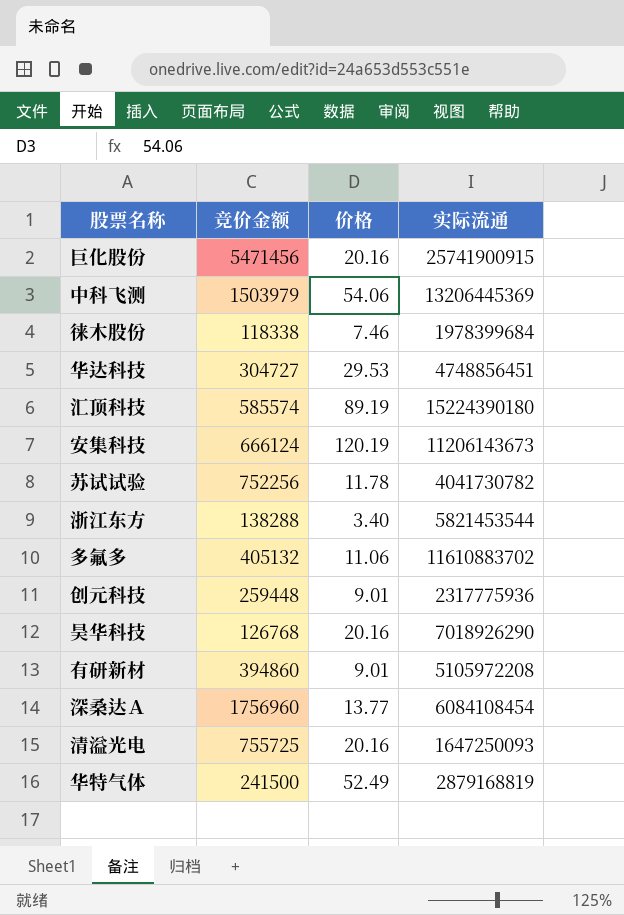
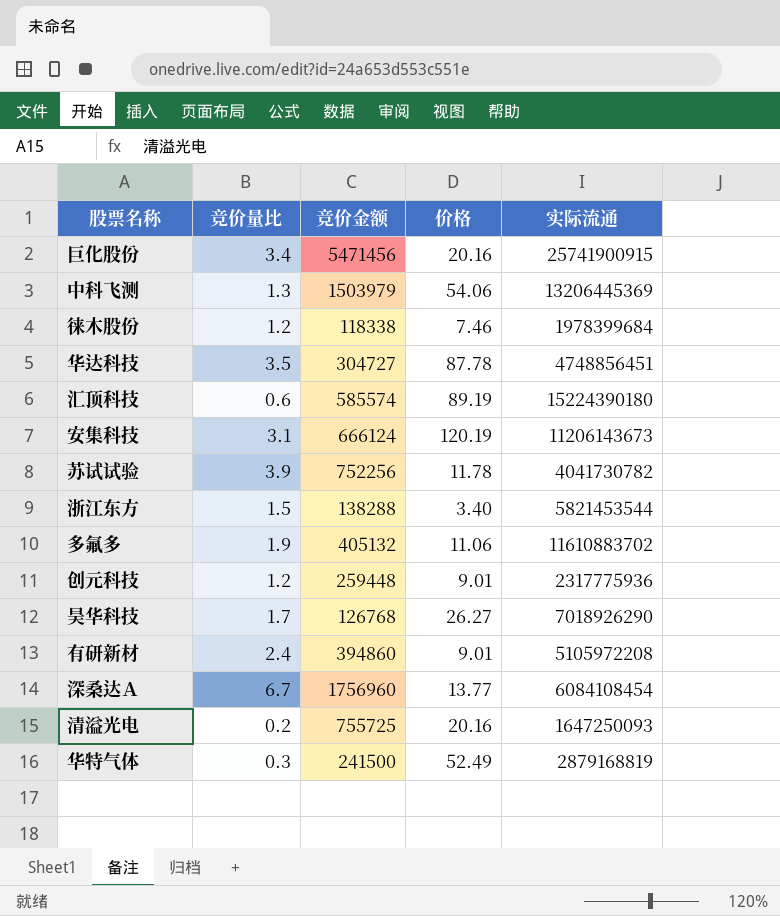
column 竞价量比 | position: none -> 2
华达科技 | 价格: 29.53 -> 87.78
昊华科技 | 价格: 20.16 -> 26.27

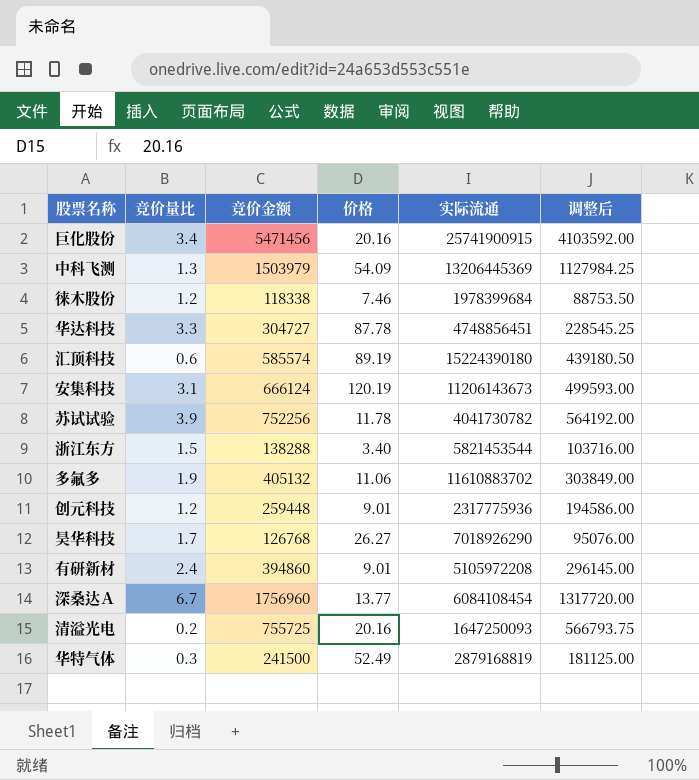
column 调整后 | formula: none -> [竞价金额] * 0.75
中科飞测 | 价格: 54.06 -> 54.09
华达科技 | 竞价量比: 3.5 -> 3.3

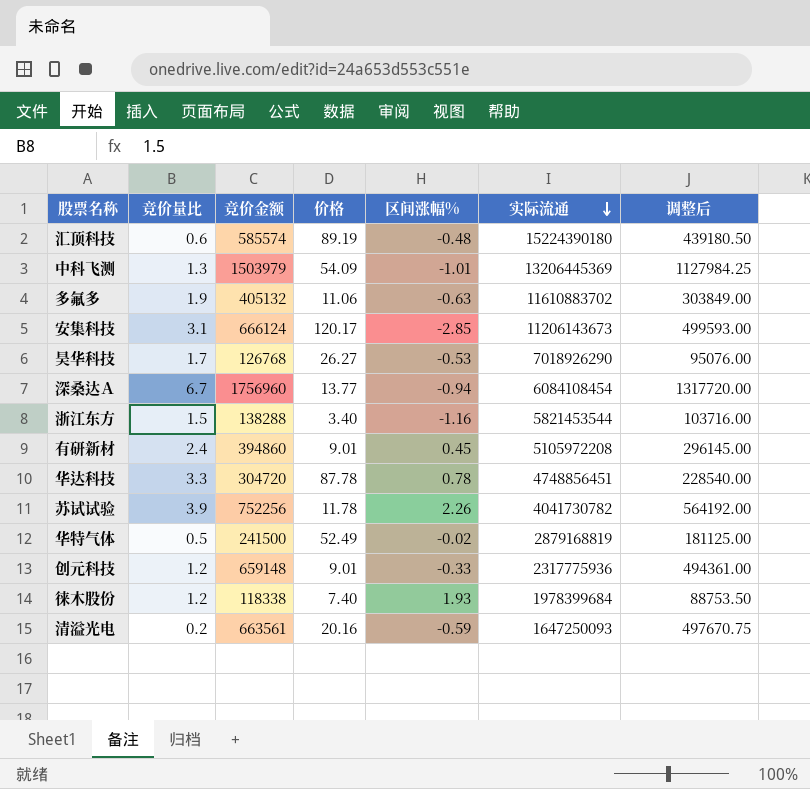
row order: none -> 实际流通 descending
column 区间涨幅% | position: none -> 5
row 巨化股份: 3.4 | 5471456 | 20.16 | 25741900915 | 4103592.00 -> none
安集科技 | 价格: 120.19 -> 120.17
华达科技 | 竞价金额: 304727 -> 304720
华达科技 | 调整后: 228545.25 -> 228540.00
华特气体 | 竞价量比: 0.3 -> 0.5
创元科技 | 竞价金额: 259448 -> 659148
创元科技 | 调整后: 194586.00 -> 494361.00
徕木股份 | 价格: 7.46 -> 7.40
清溢光电 | 竞价金额: 755725 -> 663561
清溢光电 | 调整后: 566793.75 -> 497670.75

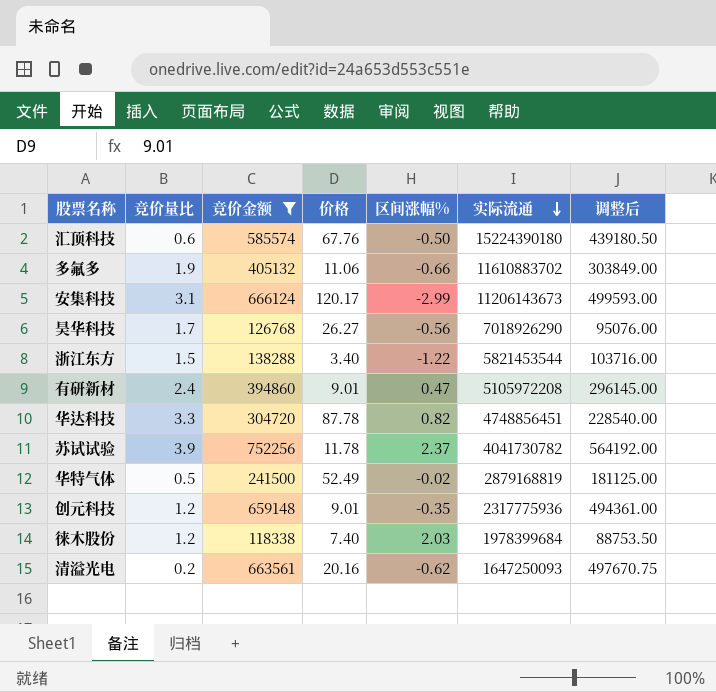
filter: none -> 竞价金额 <= 752256
汇顶科技 | 价格: 89.19 -> 67.76
汇顶科技 | 区间涨幅%: -0.48 -> -0.50
多氟多 | 区间涨幅%: -0.63 -> -0.66
安集科技 | 区间涨幅%: -2.85 -> -2.99
昊华科技 | 区间涨幅%: -0.53 -> -0.56
浙江东方 | 区间涨幅%: -1.16 -> -1.22
有研新材 | 区间涨幅%: 0.45 -> 0.47
华达科技 | 区间涨幅%: 0.78 -> 0.82
苏试试验 | 区间涨幅%: 2.26 -> 2.37
创元科技 | 区间涨幅%: -0.33 -> -0.35
徕木股份 | 区间涨幅%: 1.93 -> 2.03
清溢光电 | 区间涨幅%: -0.59 -> -0.62

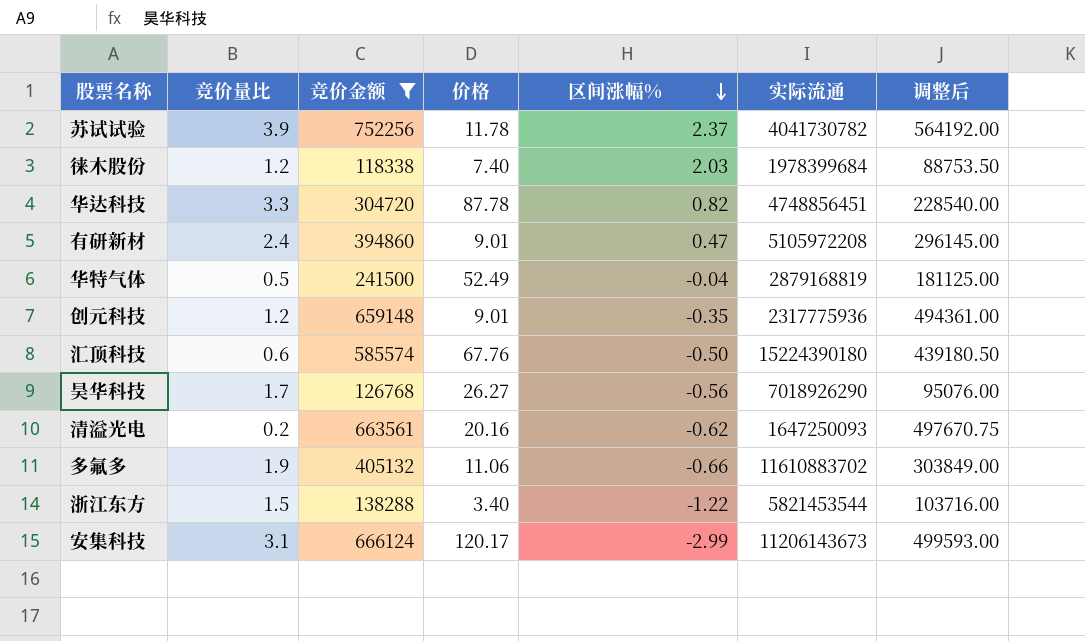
row order: 实际流通 descending -> 区间涨幅% descending
华特气体 | 区间涨幅%: -0.02 -> -0.04

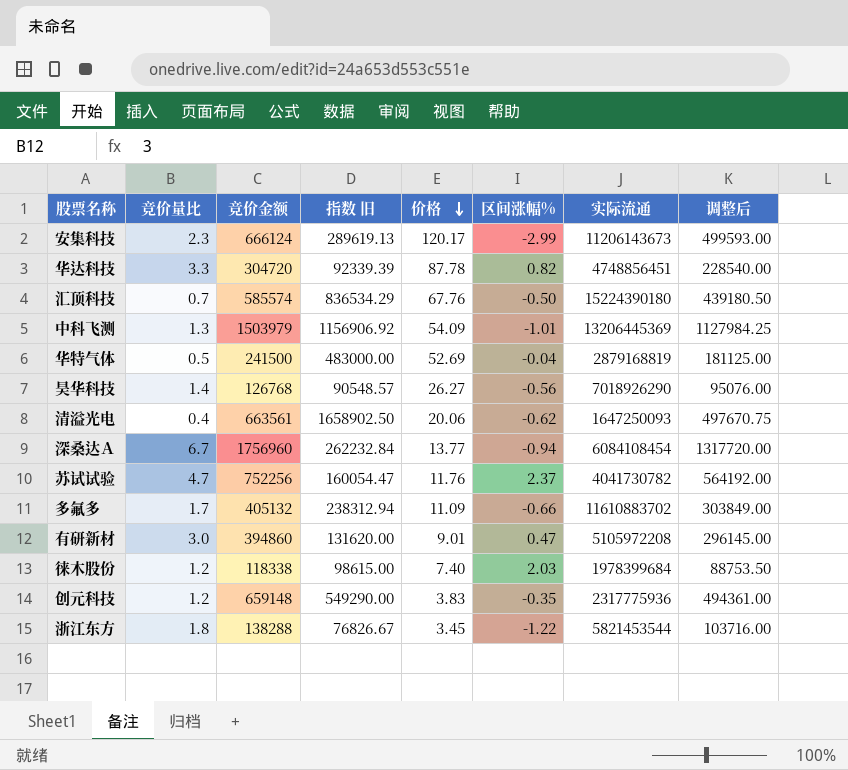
filter: 竞价金额 <= 752256 -> none
row order: 区间涨幅% descending -> 价格 descending
column 指数 旧 | formula: none -> [竞价金额] / [竞价量比]
安集科技 | 竞价量比: 3.1 -> 2.3
汇顶科技 | 竞价量比: 0.6 -> 0.7
华特气体 | 价格: 52.49 -> 52.69
昊华科技 | 竞价量比: 1.7 -> 1.4
清溢光电 | 竞价量比: 0.2 -> 0.4
清溢光电 | 价格: 20.16 -> 20.06
苏试试验 | 竞价量比: 3.9 -> 4.7
苏试试验 | 价格: 11.78 -> 11.76
多氟多 | 竞价量比: 1.9 -> 1.7
多氟多 | 价格: 11.06 -> 11.09
有研新材 | 竞价量比: 2.4 -> 3.0
创元科技 | 价格: 9.01 -> 3.83
浙江东方 | 竞价量比: 1.5 -> 1.8
浙江东方 | 价格: 3.40 -> 3.45

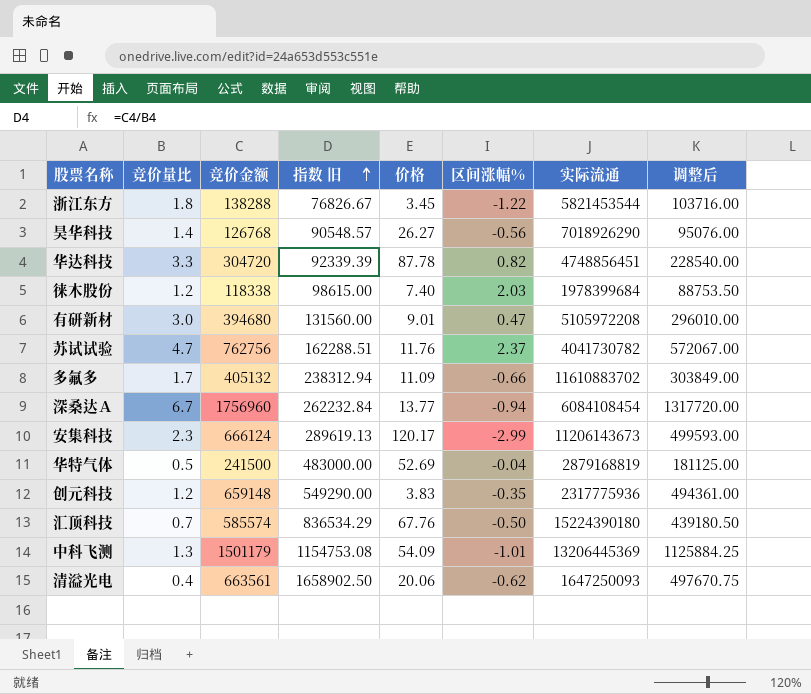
row order: 价格 descending -> 指数 旧 ascending
有研新材 | 竞价金额: 394860 -> 394680
有研新材 | 指数 旧: 131620.00 -> 131560.00
有研新材 | 调整后: 296145.00 -> 296010.00
苏试试验 | 竞价金额: 752256 -> 762756
苏试试验 | 指数 旧: 160054.47 -> 162288.51
苏试试验 | 调整后: 564192.00 -> 572067.00
中科飞测 | 竞价金额: 1503979 -> 1501179
中科飞测 | 指数 旧: 1156906.92 -> 1154753.08
中科飞测 | 调整后: 1127984.25 -> 1125884.25

